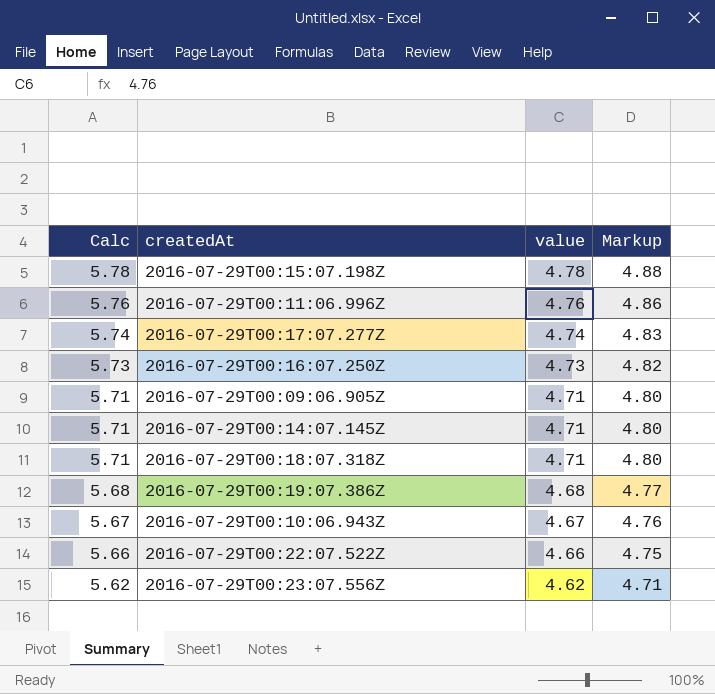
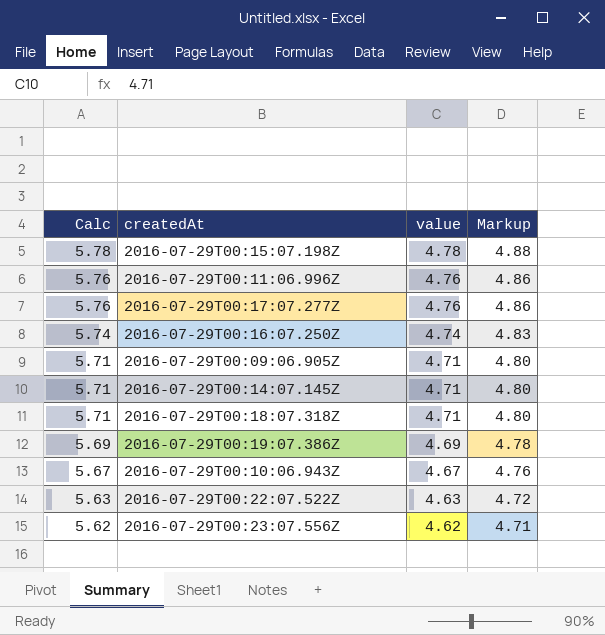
2016-07-29T00:17:07.277Z | Calc: 5.74 -> 5.76
2016-07-29T00:17:07.277Z | value: 4.74 -> 4.76
2016-07-29T00:17:07.277Z | Markup: 4.83 -> 4.86
2016-07-29T00:16:07.250Z | Calc: 5.73 -> 5.74
2016-07-29T00:16:07.250Z | value: 4.73 -> 4.74
2016-07-29T00:16:07.250Z | Markup: 4.82 -> 4.83
2016-07-29T00:19:07.386Z | Calc: 5.68 -> 5.69
2016-07-29T00:19:07.386Z | value: 4.68 -> 4.69
2016-07-29T00:19:07.386Z | Markup: 4.77 -> 4.78
2016-07-29T00:22:07.522Z | Calc: 5.66 -> 5.63
2016-07-29T00:22:07.522Z | value: 4.66 -> 4.63
2016-07-29T00:22:07.522Z | Markup: 4.75 -> 4.72

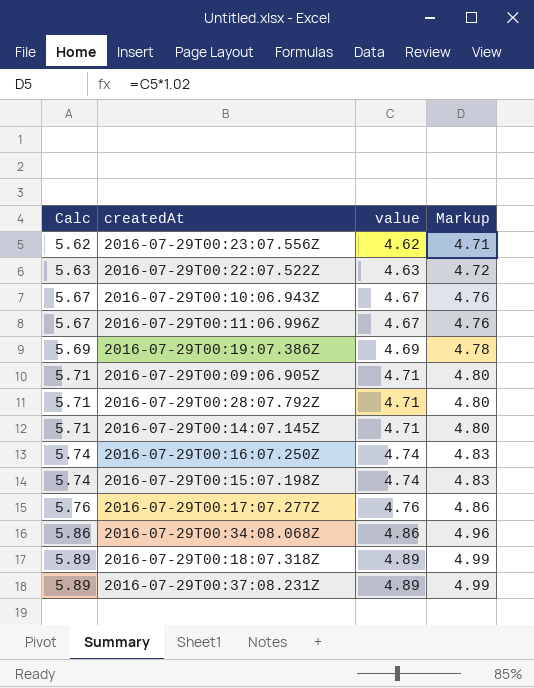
row order: Calc descending -> Calc ascending
2016-07-29T00:11:06.996Z | Calc: 5.76 -> 5.67
2016-07-29T00:11:06.996Z | value: 4.76 -> 4.67
2016-07-29T00:11:06.996Z | Markup: 4.86 -> 4.76
row 2016-07-29T00:28:07.792Z: none -> 5.71 | 4.71 | 4.80
2016-07-29T00:15:07.198Z | Calc: 5.78 -> 5.74
2016-07-29T00:15:07.198Z | value: 4.78 -> 4.74
2016-07-29T00:15:07.198Z | Markup: 4.88 -> 4.83
row 2016-07-29T00:34:08.068Z: none -> 5.86 | 4.86 | 4.96
2016-07-29T00:18:07.318Z | Calc: 5.71 -> 5.89
2016-07-29T00:18:07.318Z | value: 4.71 -> 4.89
2016-07-29T00:18:07.318Z | Markup: 4.80 -> 4.99
row 2016-07-29T00:37:08.231Z: none -> 5.89 | 4.89 | 4.99

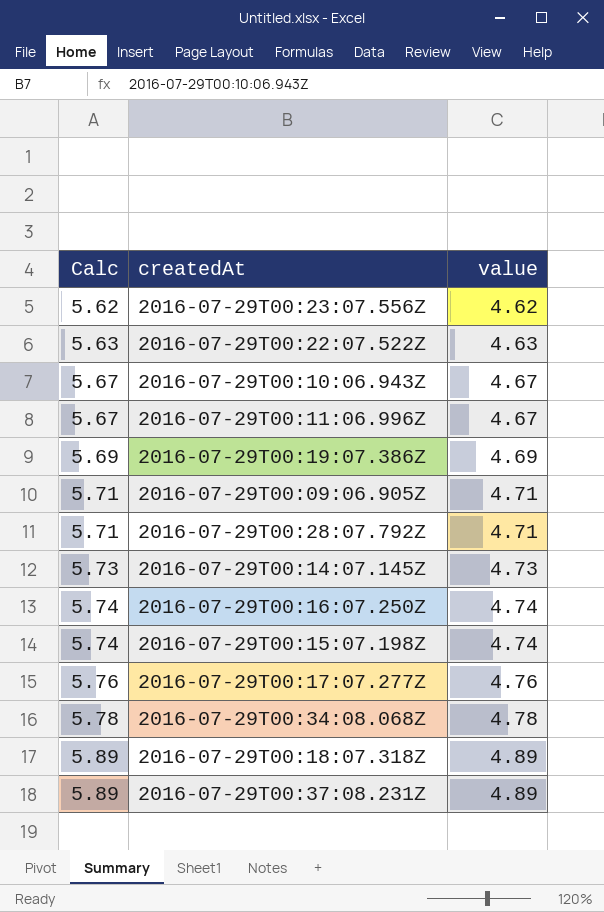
column Markup | formula: [value] * 1.02 -> none
2016-07-29T00:14:07.145Z | Calc: 5.71 -> 5.73
2016-07-29T00:14:07.145Z | value: 4.71 -> 4.73
2016-07-29T00:34:08.068Z | Calc: 5.86 -> 5.78
2016-07-29T00:34:08.068Z | value: 4.86 -> 4.78

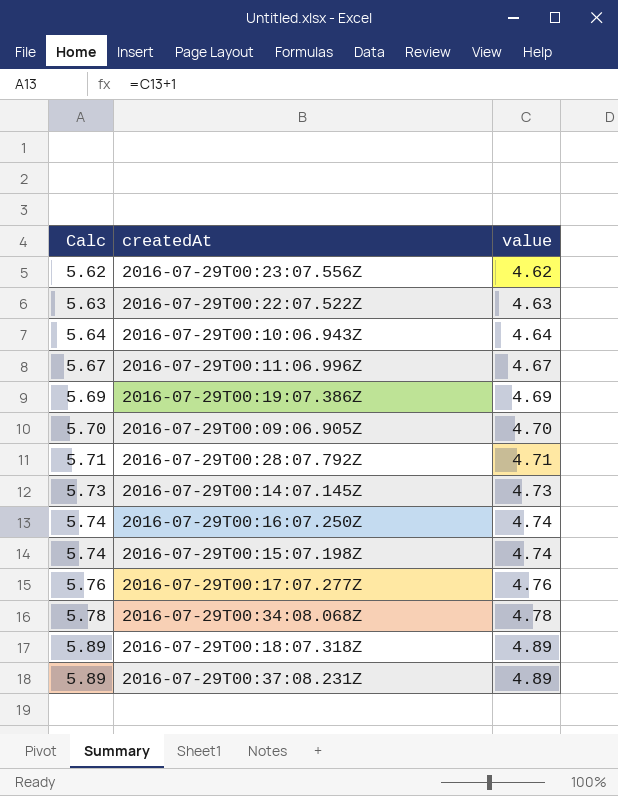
2016-07-29T00:10:06.943Z | Calc: 5.67 -> 5.64
2016-07-29T00:10:06.943Z | value: 4.67 -> 4.64
2016-07-29T00:09:06.905Z | Calc: 5.71 -> 5.70
2016-07-29T00:09:06.905Z | value: 4.71 -> 4.70

